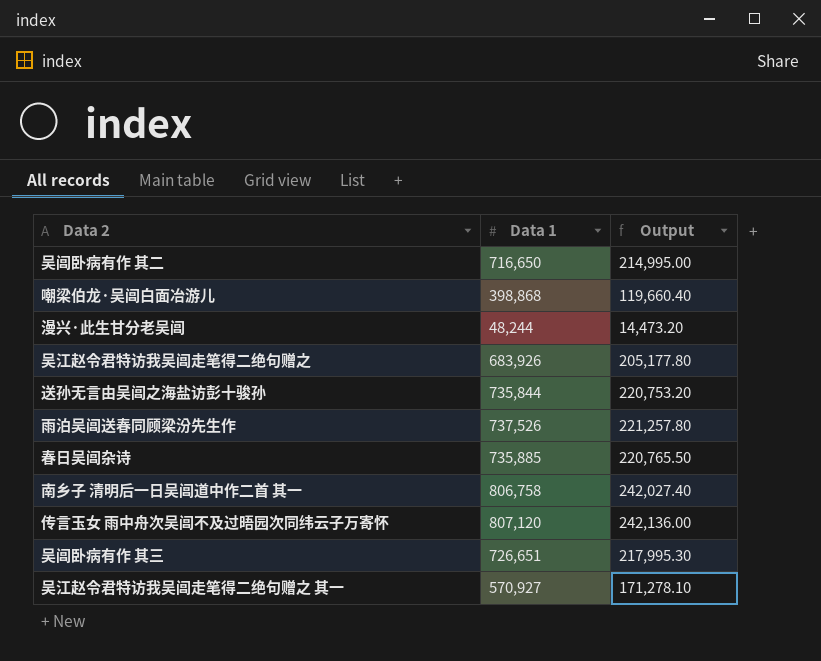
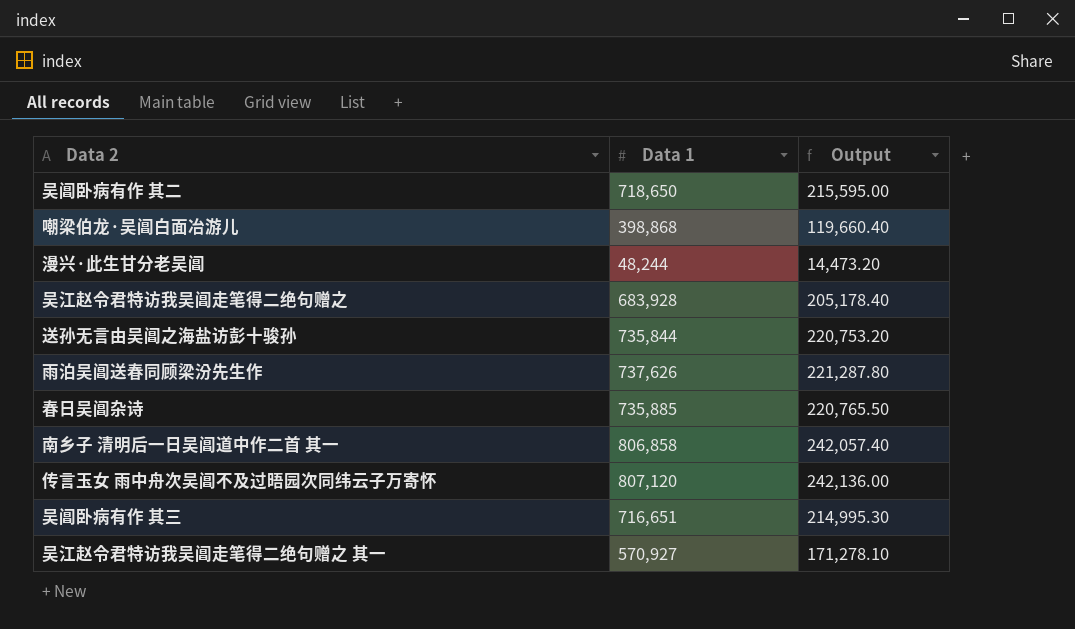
吴阊卧病有作 其二 | Data 1: 716,650 -> 718,650
吴阊卧病有作 其二 | Output: 214,995.00 -> 215,595.00
吴江赵令君特访我吴阊走笔得二绝句赠之 | Data 1: 683,926 -> 683,928
吴江赵令君特访我吴阊走笔得二绝句赠之 | Output: 205,177.80 -> 205,178.40
雨泊吴阊送春同顾梁汾先生作 | Data 1: 737,526 -> 737,626
雨泊吴阊送春同顾梁汾先生作 | Output: 221,257.80 -> 221,287.80
南乡子 清明后一日吴阊道中作二首 其一 | Data 1: 806,758 -> 806,858
南乡子 清明后一日吴阊道中作二首 其一 | Output: 242,027.40 -> 242,057.40
吴阊卧病有作 其三 | Data 1: 726,651 -> 716,651
吴阊卧病有作 其三 | Output: 217,995.30 -> 214,995.30

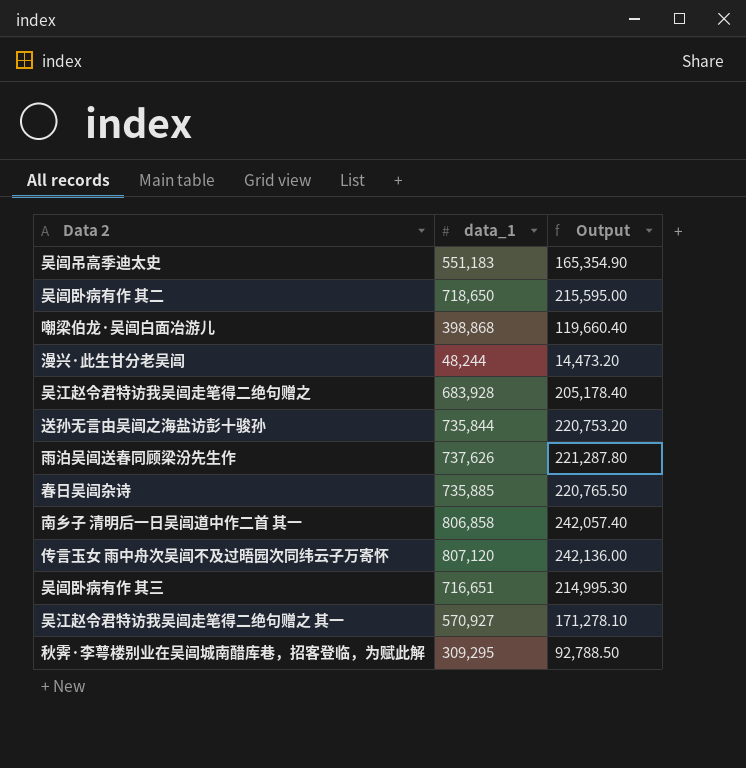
column name: Data 1 -> data_1
row 吴阊吊高季迪太史: none -> 551,183 | 165,354.90
row 秋霁·李萼楼别业在吴阊城南醋库巷，招客登临，为赋此解: none -> 309,295 | 92,788.50

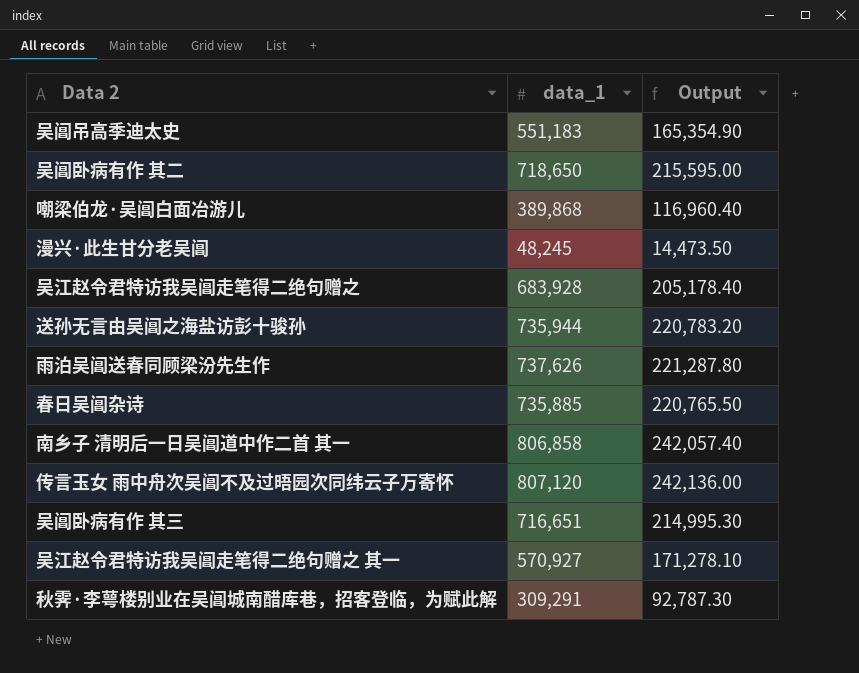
嘲梁伯龙·吴阊白面冶游儿 | data_1: 398,868 -> 389,868
嘲梁伯龙·吴阊白面冶游儿 | Output: 119,660.40 -> 116,960.40
漫兴·此生甘分老吴阊 | data_1: 48,244 -> 48,245
漫兴·此生甘分老吴阊 | Output: 14,473.20 -> 14,473.50
送孙无言由吴阊之海盐访彭十骏孙 | data_1: 735,844 -> 735,944
送孙无言由吴阊之海盐访彭十骏孙 | Output: 220,753.20 -> 220,783.20
秋霁·李萼楼别业在吴阊城南醋库巷，招客登临，为赋此解 | data_1: 309,295 -> 309,291
秋霁·李萼楼别业在吴阊城南醋库巷，招客登临，为赋此解 | Output: 92,788.50 -> 92,787.30

